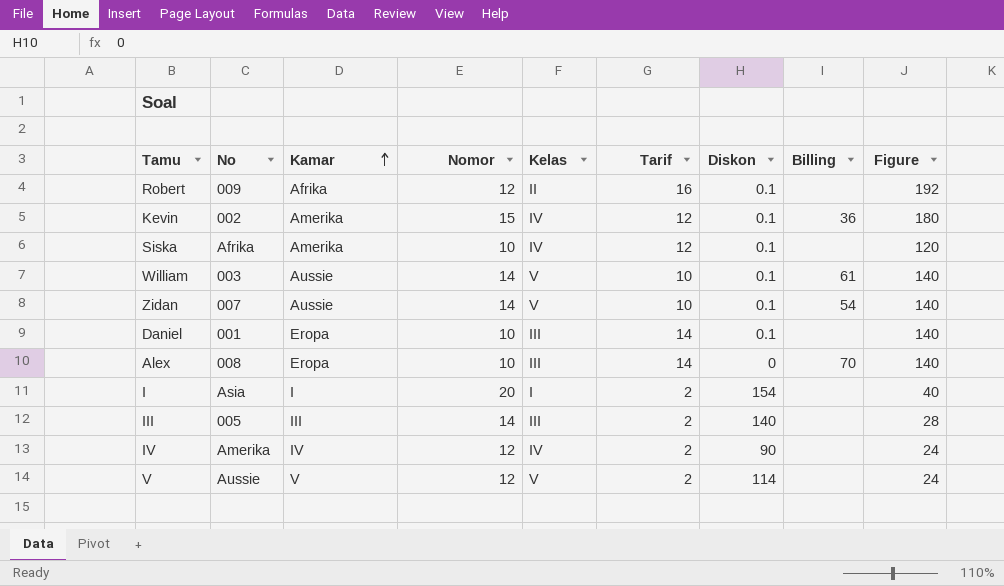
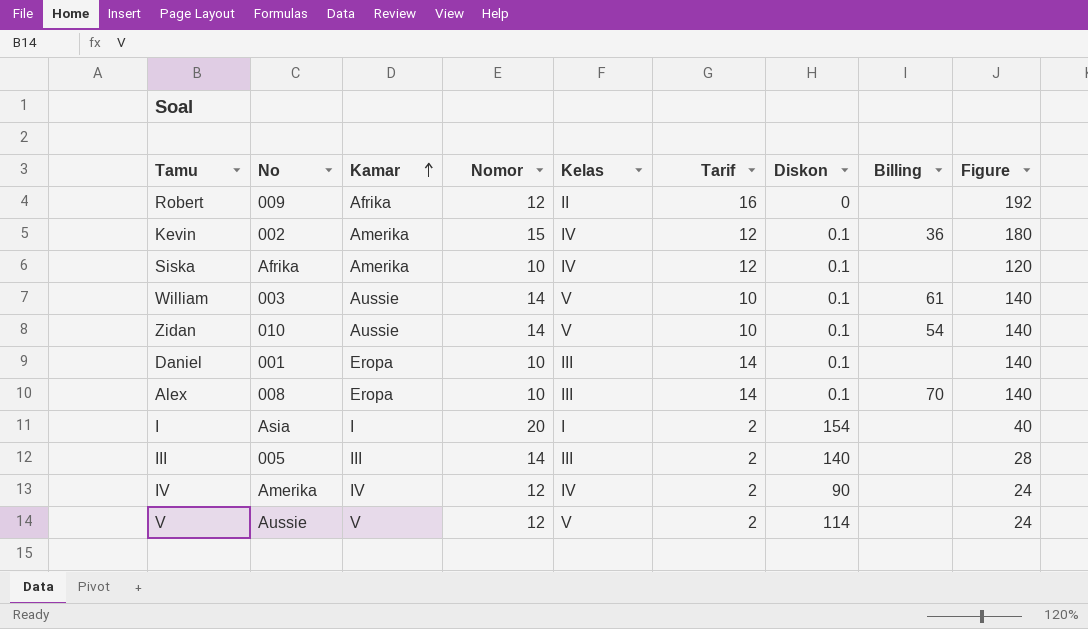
Robert | Diskon: 0.1 -> 0
Zidan | No: 007 -> 010
Alex | Diskon: 0 -> 0.1

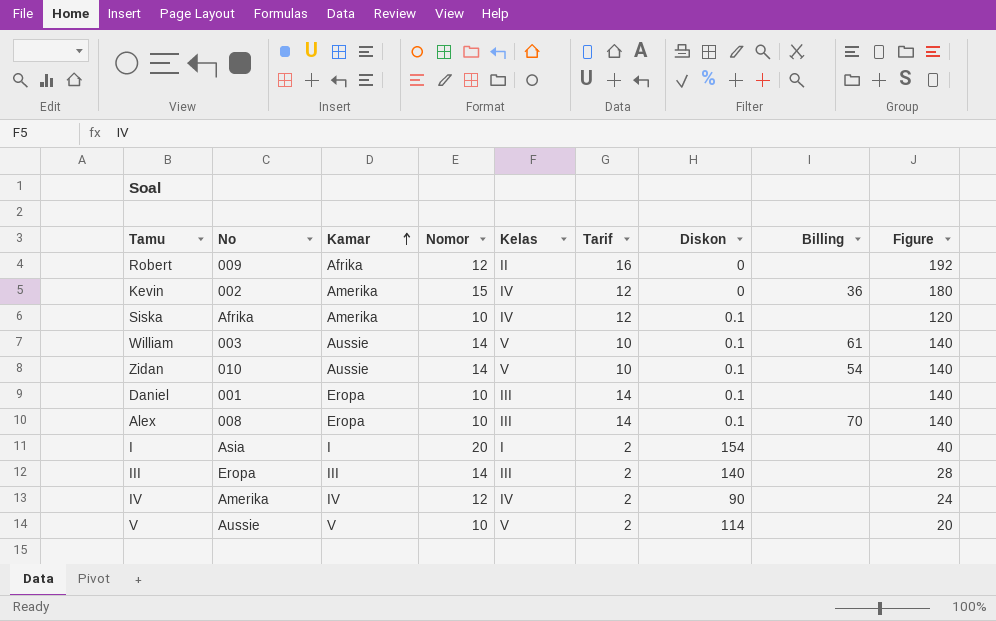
Kevin | Diskon: 0.1 -> 0
III | No: 005 -> Eropa
V | Nomor: 12 -> 10
V | Figure: 24 -> 20

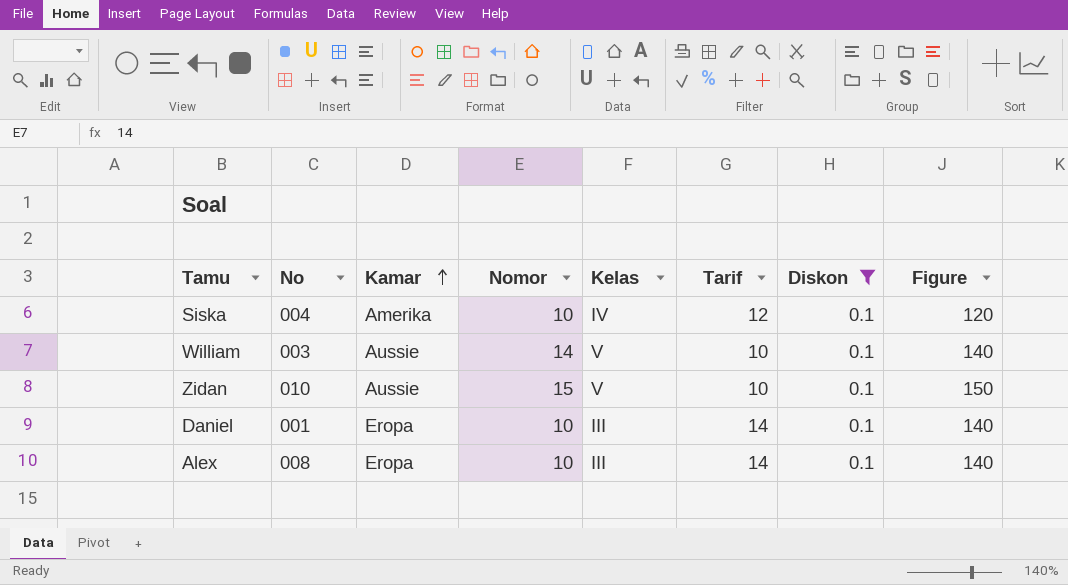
filter: none -> Diskon = 0.1
column Billing | position: 8 -> none
Siska | No: Afrika -> 004
Zidan | Nomor: 14 -> 15
Zidan | Figure: 140 -> 150

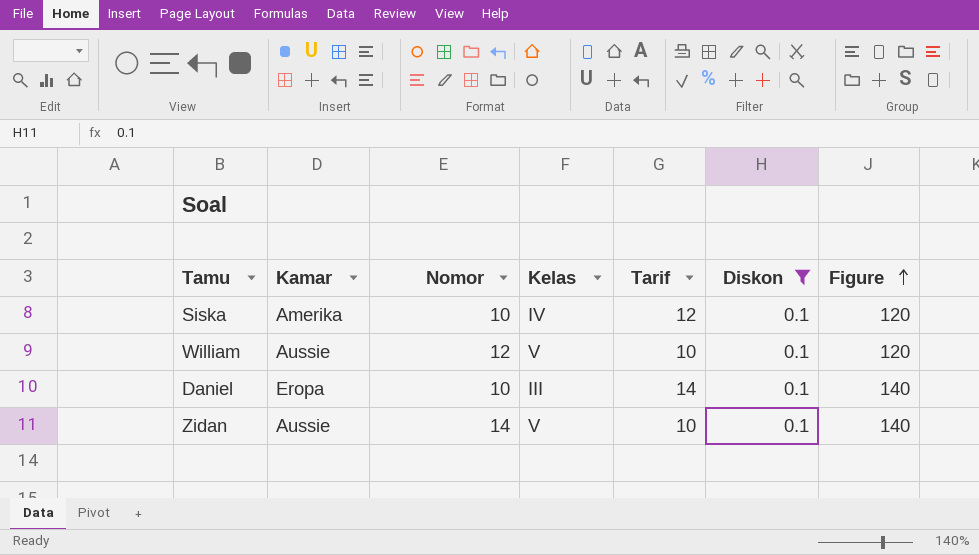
row order: Kamar ascending -> Figure ascending
column No | position: 2 -> none
row Alex: 008 | Eropa | 10 | III | 14 | 0.1 | 140 -> none
William | Nomor: 14 -> 12
William | Figure: 140 -> 120
Zidan | Nomor: 15 -> 14
Zidan | Figure: 150 -> 140

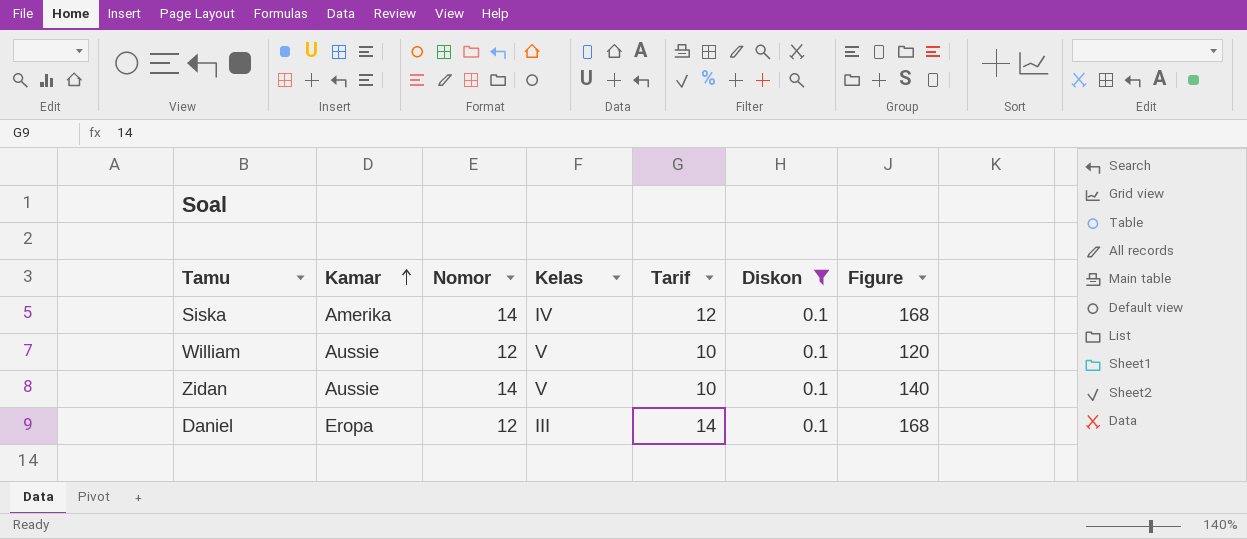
row order: Figure ascending -> Kamar ascending
Siska | Nomor: 10 -> 14
Siska | Figure: 120 -> 168
Daniel | Nomor: 10 -> 12
Daniel | Figure: 140 -> 168

